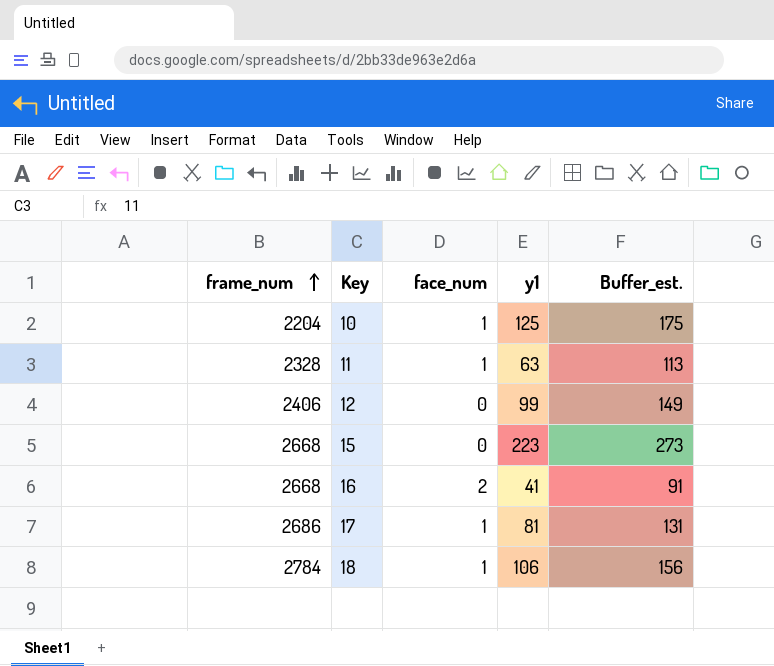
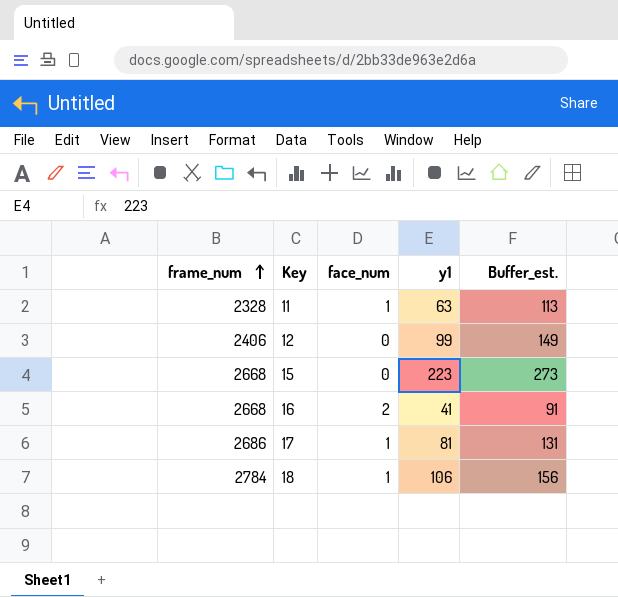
row 10: 2204 | 1 | 125 | 175 -> none

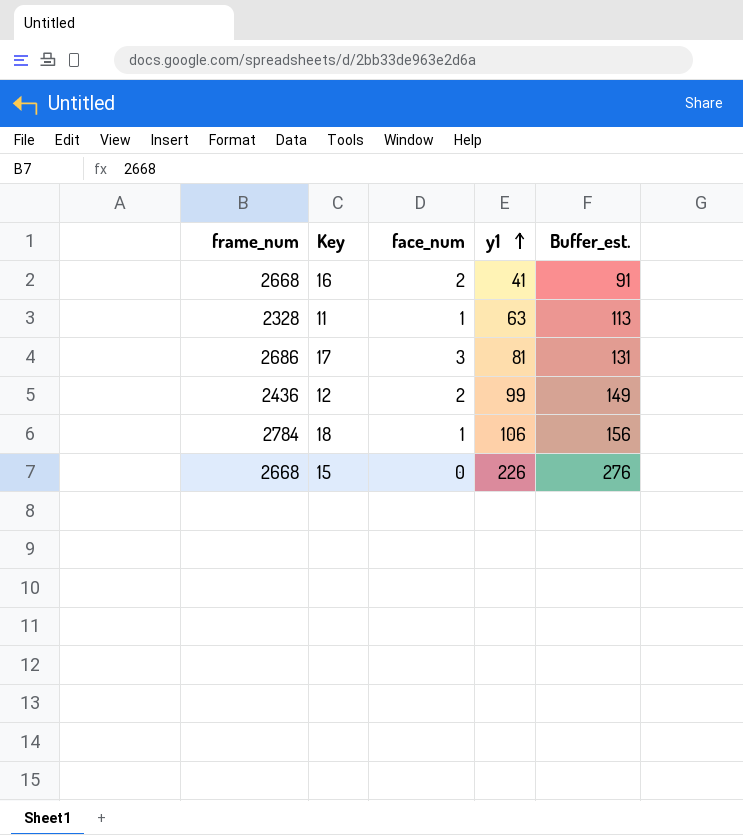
row order: frame_num ascending -> y1 ascending
17 | face_num: 1 -> 3
12 | frame_num: 2406 -> 2436
12 | face_num: 0 -> 2
15 | y1: 223 -> 226
15 | Buffer_est.: 273 -> 276

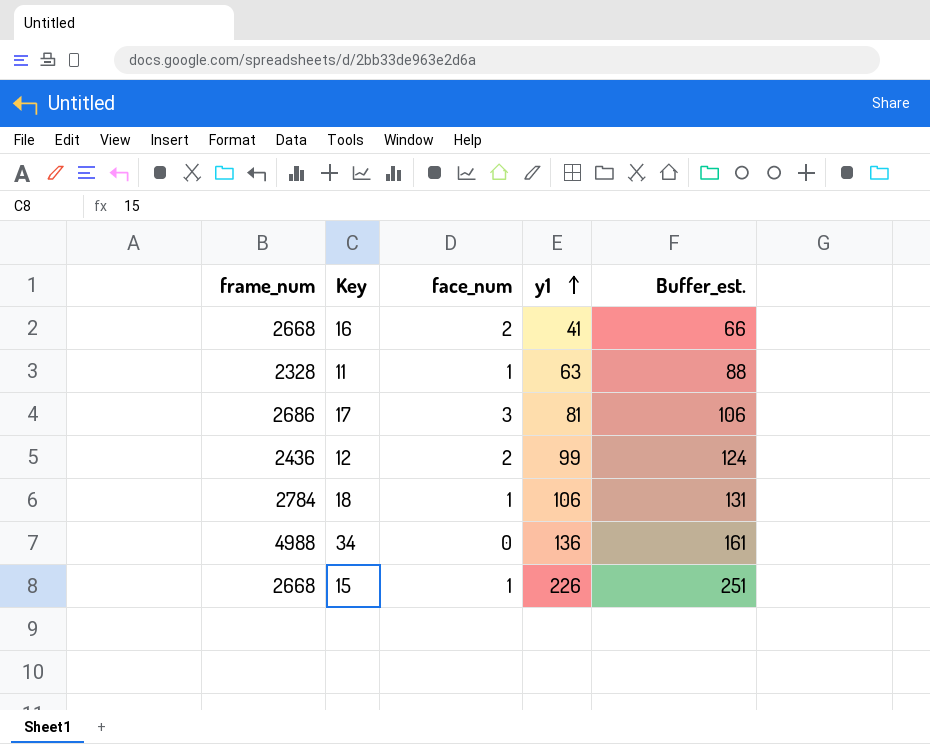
column Buffer_est. | formula: [y1] + 50 -> [y1] + 25
row 34: none -> 4988 | 0 | 136 | 161
15 | face_num: 0 -> 1

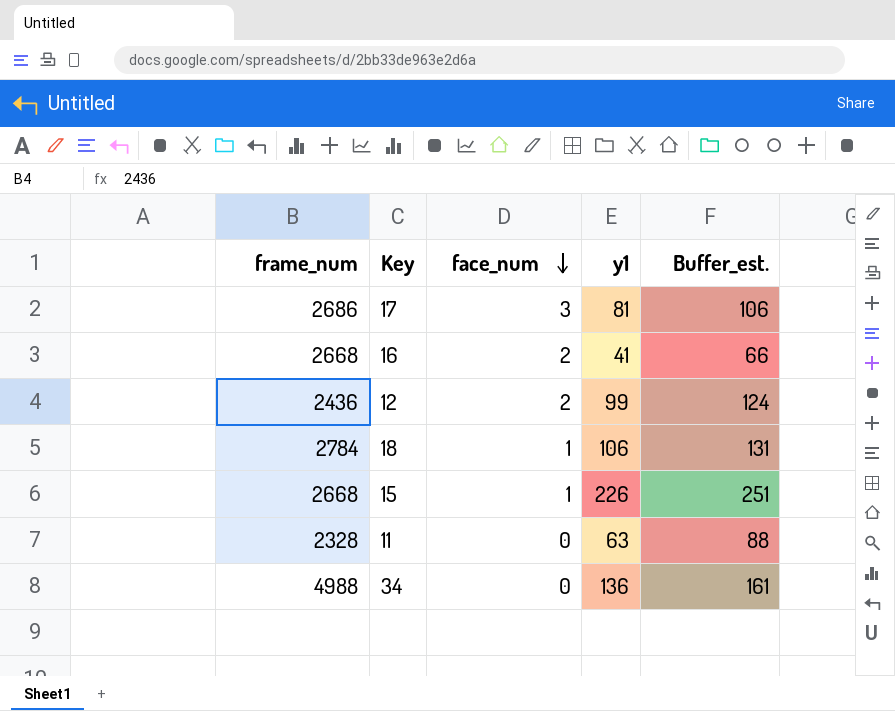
row order: y1 ascending -> face_num descending
11 | face_num: 1 -> 0

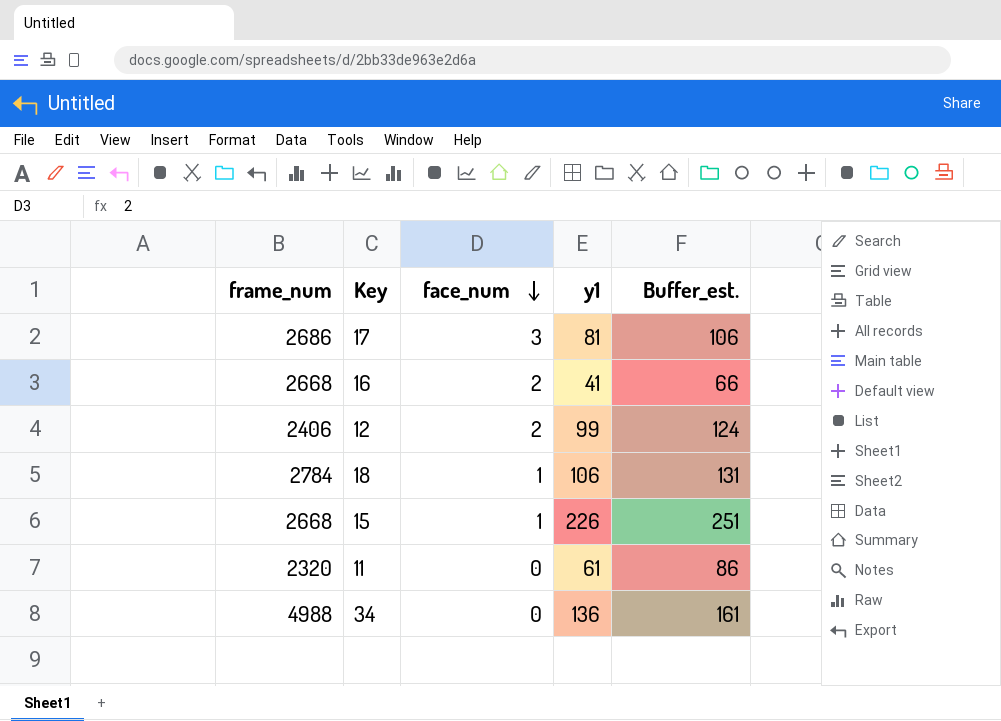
12 | frame_num: 2436 -> 2406
11 | frame_num: 2328 -> 2320
11 | y1: 63 -> 61
11 | Buffer_est.: 88 -> 86

